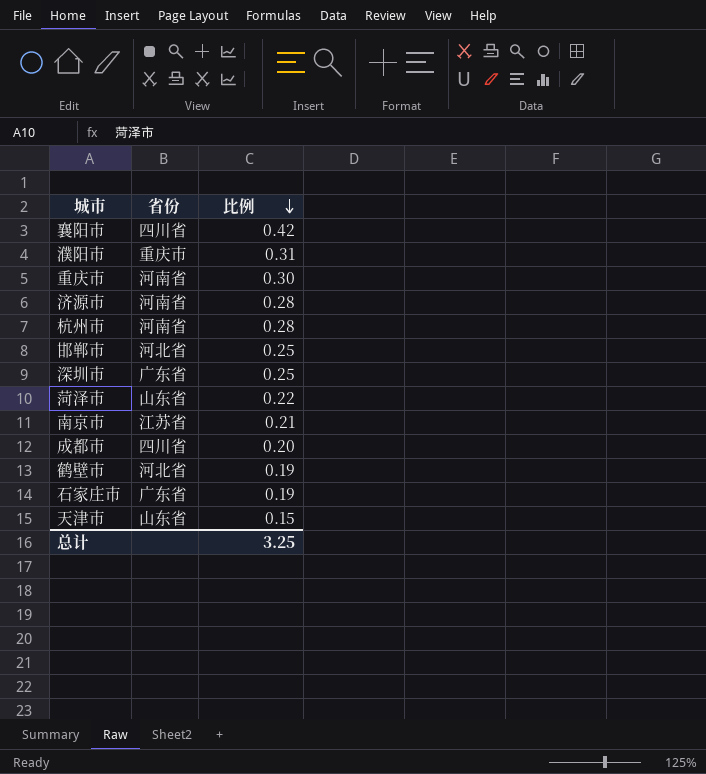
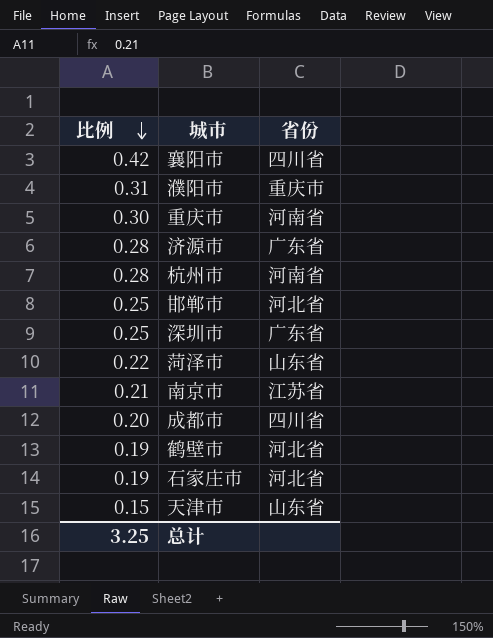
column 比例 | position: 3 -> 1
济源市 | 省份: 河南省 -> 广东省
石家庄市 | 省份: 广东省 -> 河北省

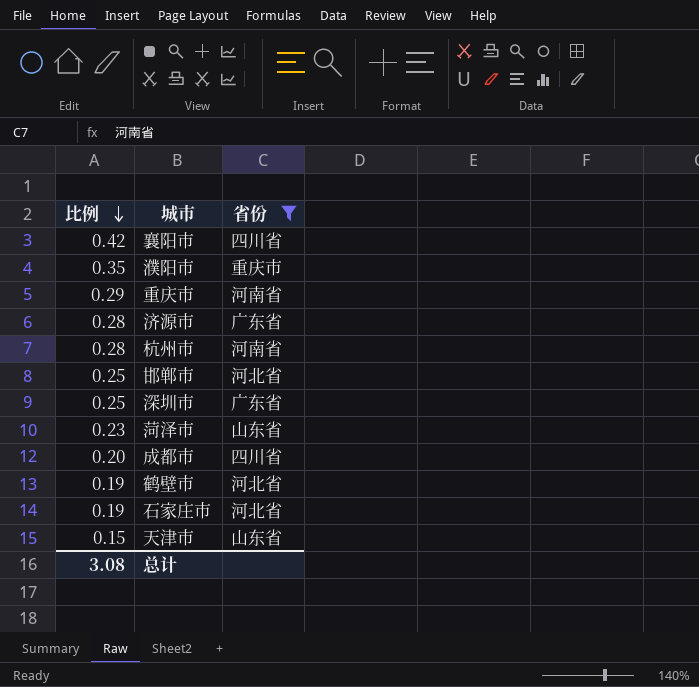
filter: none -> 省份 != 江苏省
濮阳市 | 比例: 0.31 -> 0.35
重庆市 | 比例: 0.30 -> 0.29
菏泽市 | 比例: 0.22 -> 0.23
总计 | 比例: 3.25 -> 3.08

